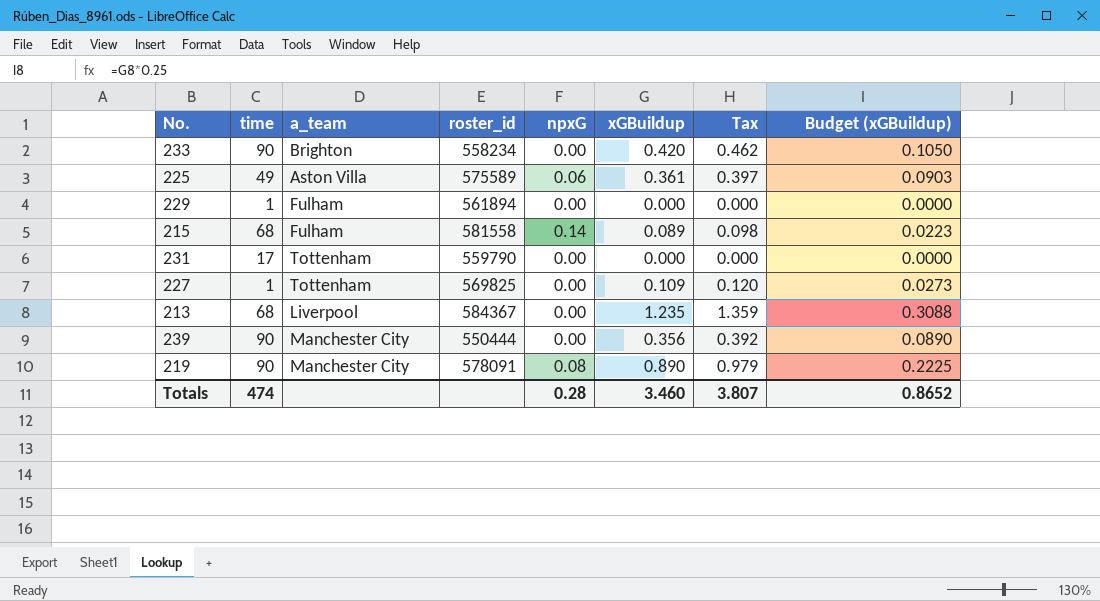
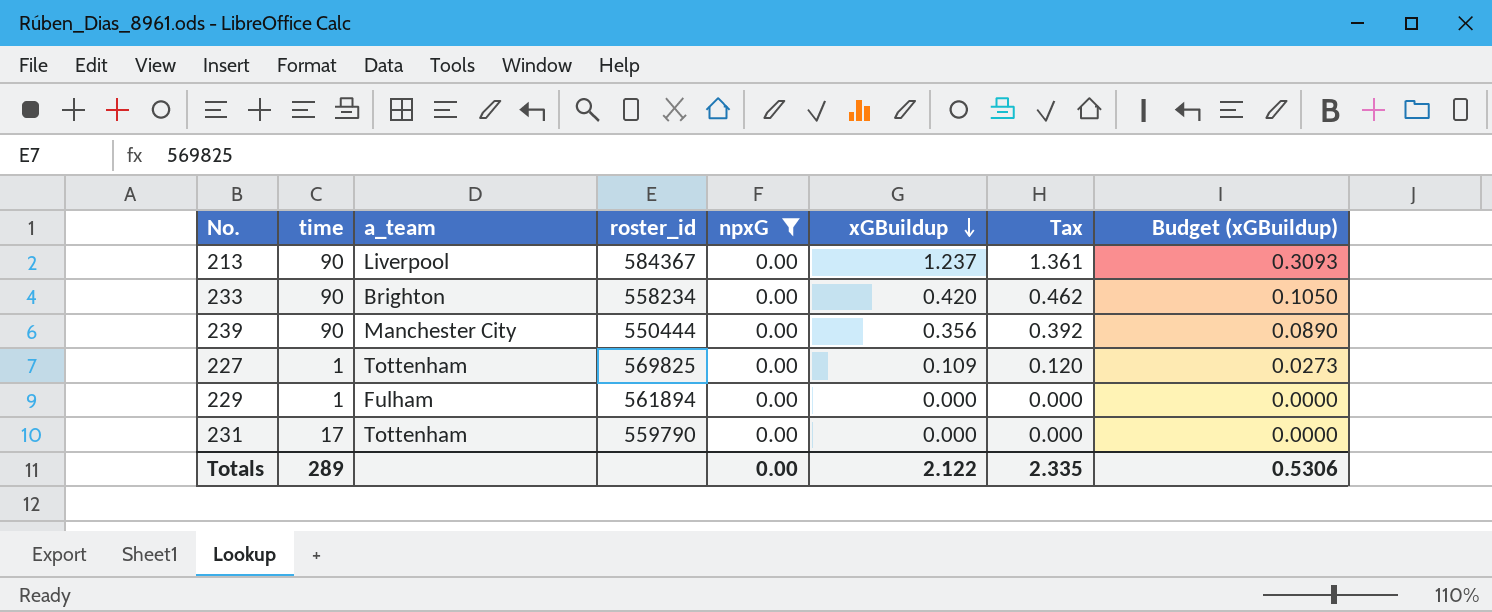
filter: none -> npxG = 0.00
row order: none -> xGBuildup descending
213 | time: 68 -> 90
213 | xGBuildup: 1.235 -> 1.237
213 | Tax: 1.359 -> 1.361
213 | Budget (xGBuildup): 0.3088 -> 0.3093
Totals | time: 474 -> 289
Totals | npxG: 0.28 -> 0.00
Totals | xGBuildup: 3.460 -> 2.122
Totals | Tax: 3.807 -> 2.335
Totals | Budget (xGBuildup): 0.8652 -> 0.5306

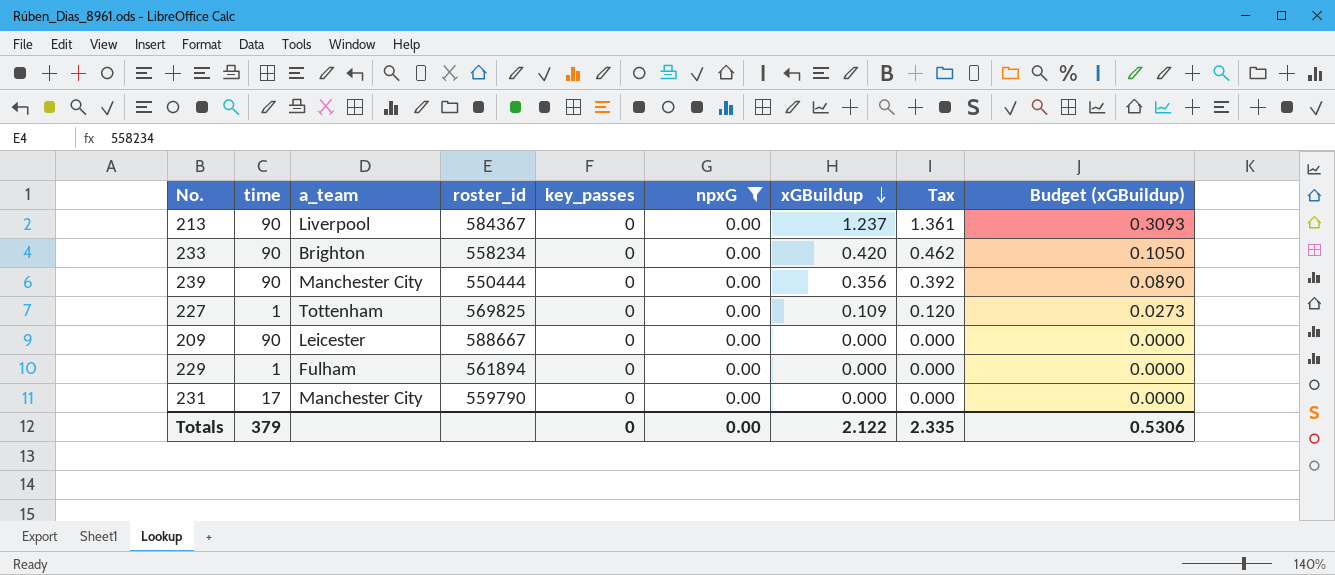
column key_passes | position: none -> 5
row 209: none -> 90 | Leicester | 588667 | 0 | 0.00 | 0.000 | 0.000 | 0.0000
231 | a_team: Tottenham -> Manchester City
Totals | time: 289 -> 379

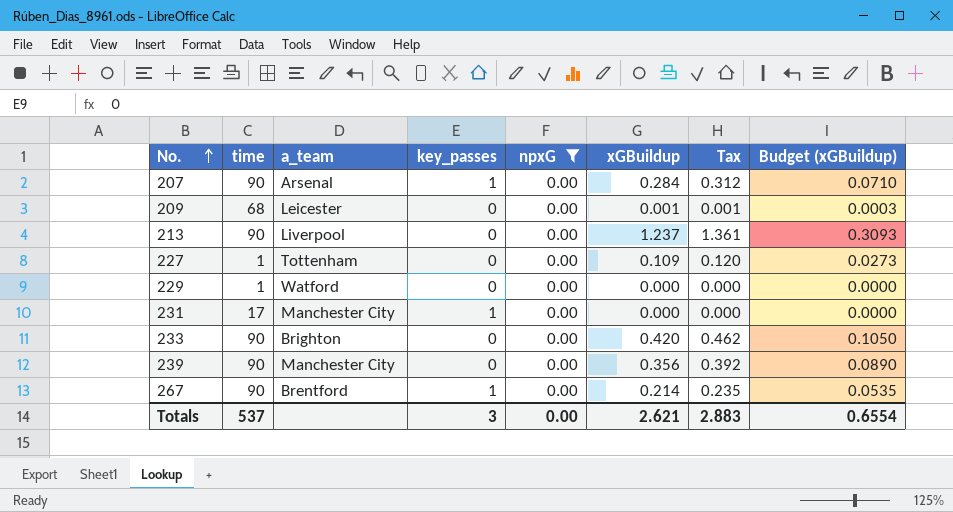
row order: xGBuildup descending -> No. ascending
column roster_id | position: 4 -> none
row 207: none -> 90 | Arsenal | 1 | 0.00 | 0.284 | 0.312 | 0.0710
209 | time: 90 -> 68
209 | xGBuildup: 0.000 -> 0.001
209 | Tax: 0.000 -> 0.001
209 | Budget (xGBuildup): 0.0000 -> 0.0003
229 | a_team: Fulham -> Watford
231 | key_passes: 0 -> 1
row 267: none -> 90 | Brentford | 1 | 0.00 | 0.214 | 0.235 | 0.0535
Totals | time: 379 -> 537
Totals | key_passes: 0 -> 3
Totals | xGBuildup: 2.122 -> 2.621
Totals | Tax: 2.335 -> 2.883
Totals | Budget (xGBuildup): 0.5306 -> 0.6554

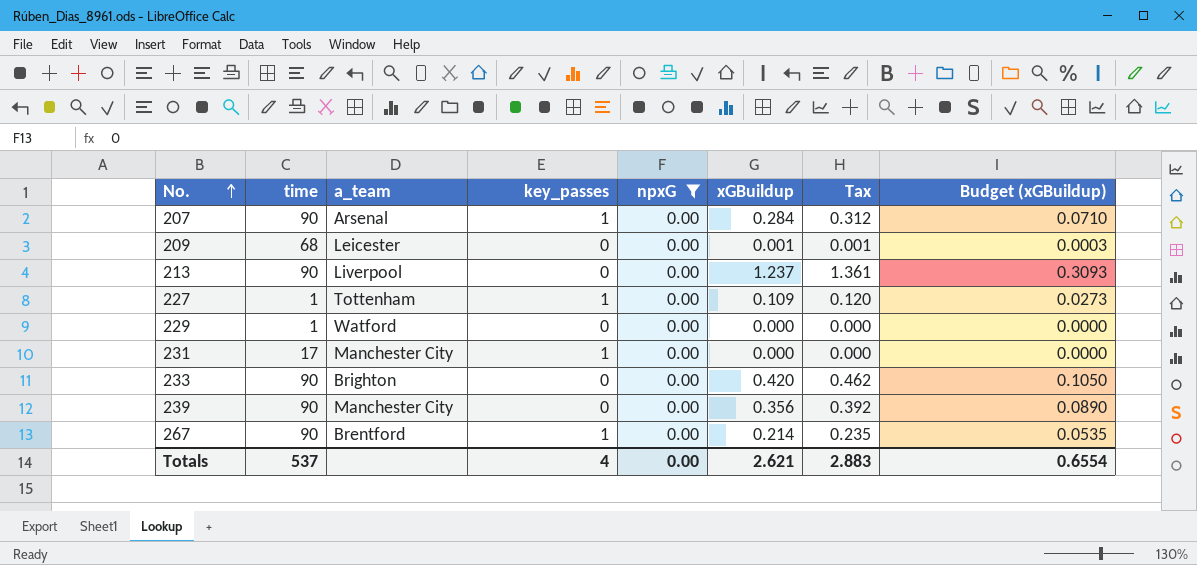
227 | key_passes: 0 -> 1
Totals | key_passes: 3 -> 4

